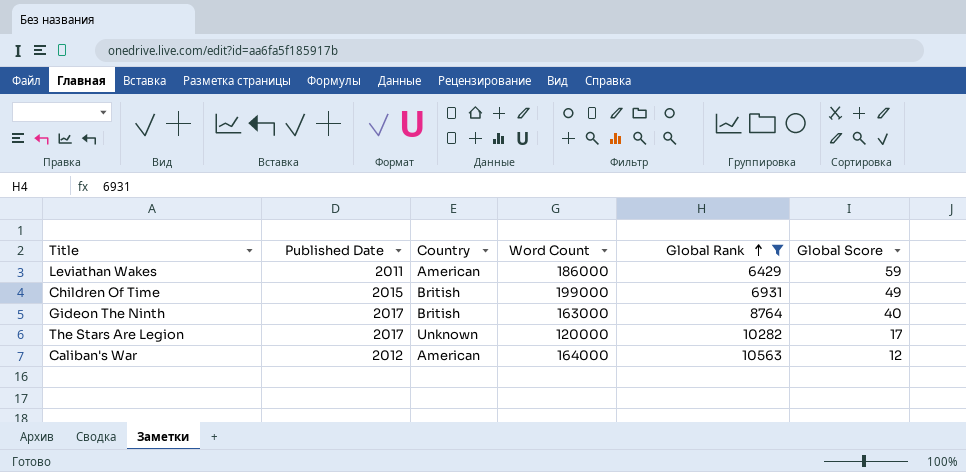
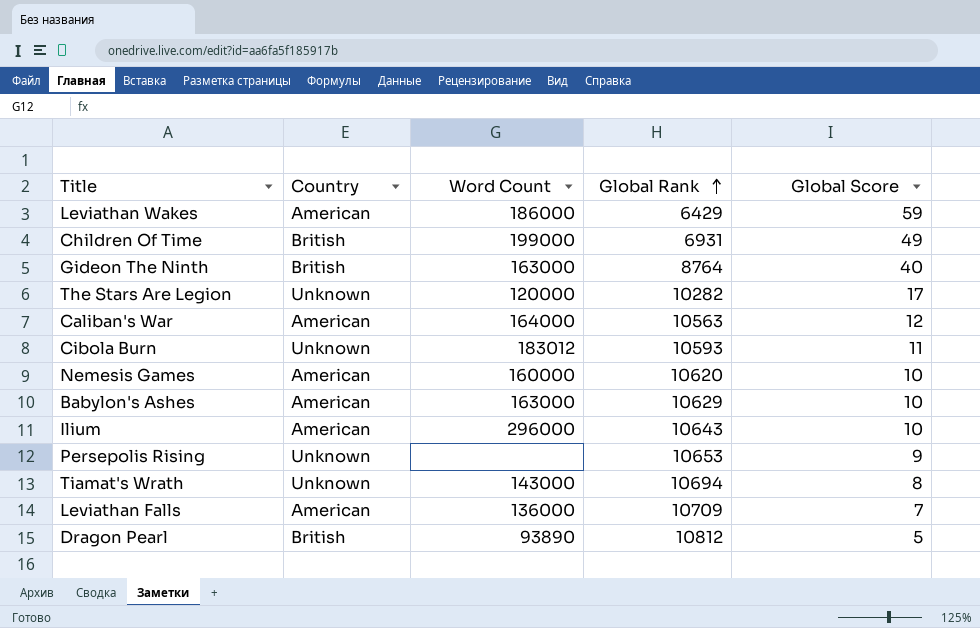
filter: Global Rank <= 10563 -> none
column Published Date | position: 2 -> none

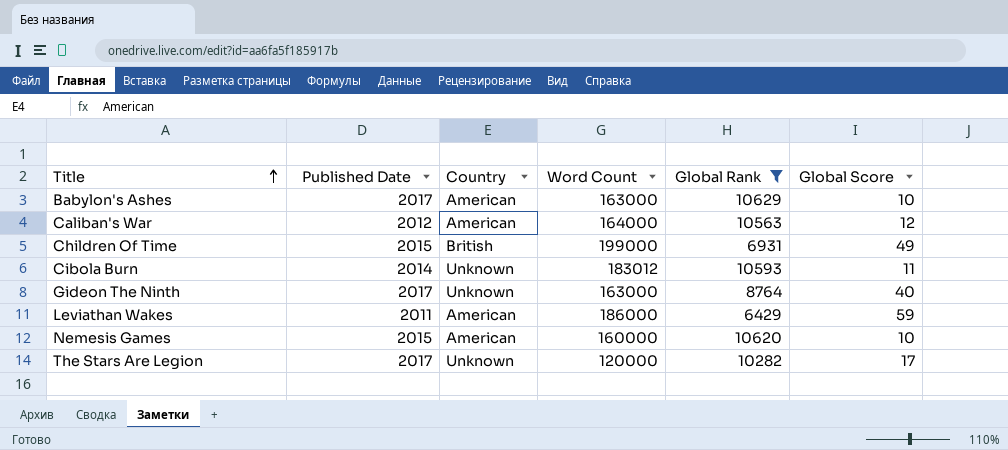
filter: none -> Global Rank <= 10629
row order: Global Rank ascending -> Title ascending
column Published Date | position: none -> 2
Gideon The Ninth | Country: British -> Unknown

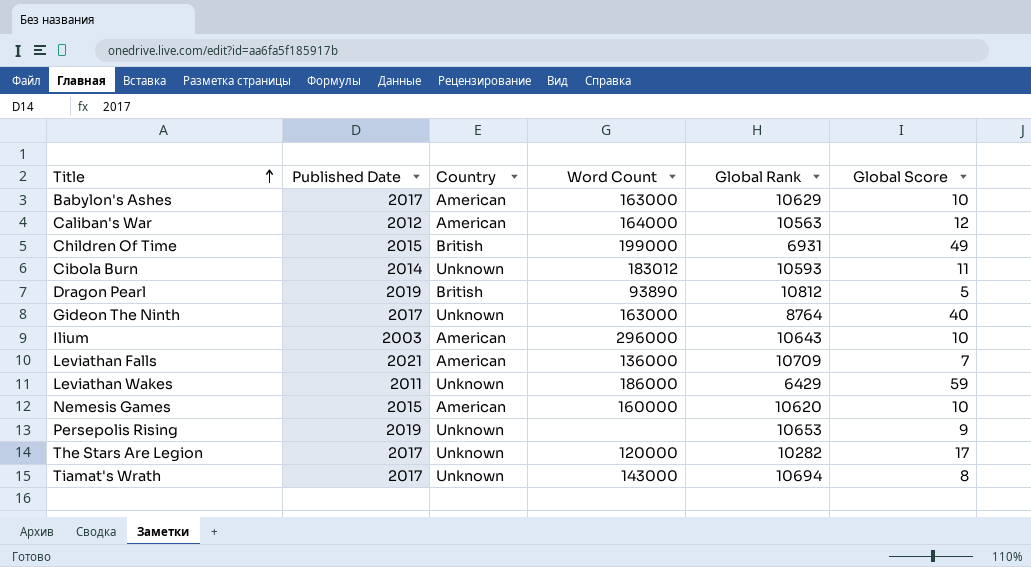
filter: Global Rank <= 10629 -> none
Leviathan Wakes | Country: American -> Unknown

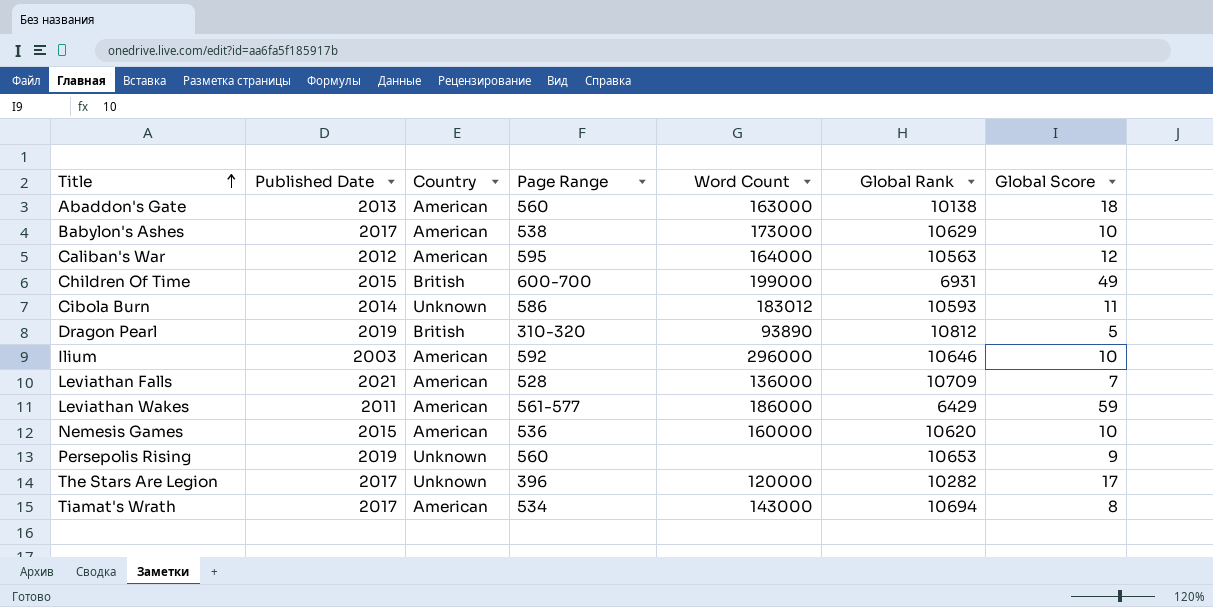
column Page Range | position: none -> 4
row Gideon The Ninth: 2017 | Unknown | 163000 | 8764 | 40 -> none
row Abaddon's Gate: none -> 2013 | American | 560 | 163000 | 10138 | 18
Babylon's Ashes | Word Count: 163000 -> 173000
Ilium | Global Rank: 10643 -> 10646
Leviathan Wakes | Country: Unknown -> American
Tiamat's Wrath | Country: Unknown -> American

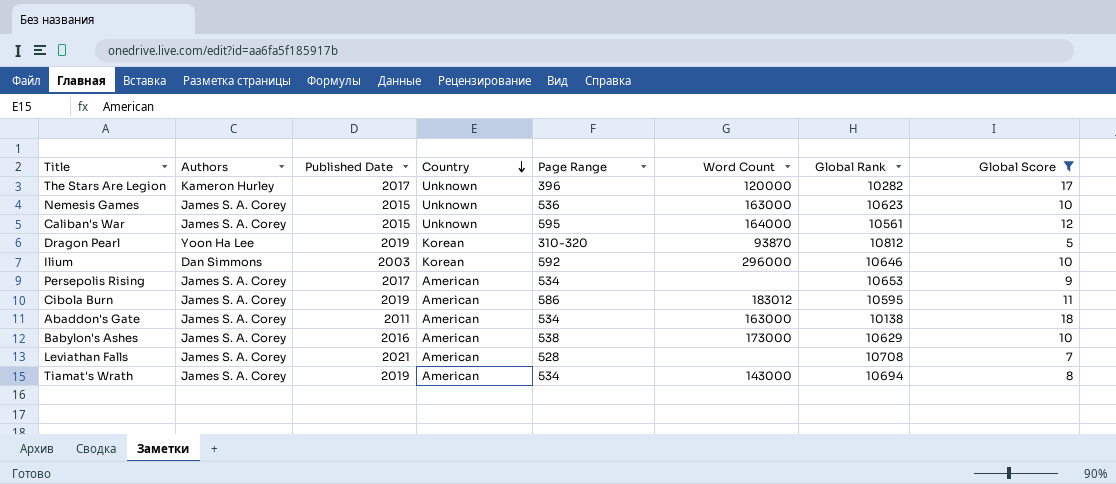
filter: none -> Global Score <= 18
row order: Title ascending -> Country descending
column Authors | position: none -> 2
Nemesis Games | Country: American -> Unknown
Nemesis Games | Word Count: 160000 -> 163000
Nemesis Games | Global Rank: 10620 -> 10623
Caliban's War | Published Date: 2012 -> 2015
Caliban's War | Country: American -> Unknown
Caliban's War | Global Rank: 10563 -> 10561
Dragon Pearl | Country: British -> Korean
Dragon Pearl | Word Count: 93890 -> 93870
Ilium | Country: American -> Korean
Persepolis Rising | Published Date: 2019 -> 2017
Persepolis Rising | Country: Unknown -> American
Persepolis Rising | Page Range: 560 -> 534
Cibola Burn | Published Date: 2014 -> 2019
Cibola Burn | Country: Unknown -> American
Cibola Burn | Global Rank: 10593 -> 10595
Abaddon's Gate | Published Date: 2013 -> 2011
Abaddon's Gate | Page Range: 560 -> 534
Babylon's Ashes | Published Date: 2017 -> 2016
Leviathan Falls | Word Count: 136000 -> none
Leviathan Falls | Global Rank: 10709 -> 10708
Tiamat's Wrath | Published Date: 2017 -> 2019

